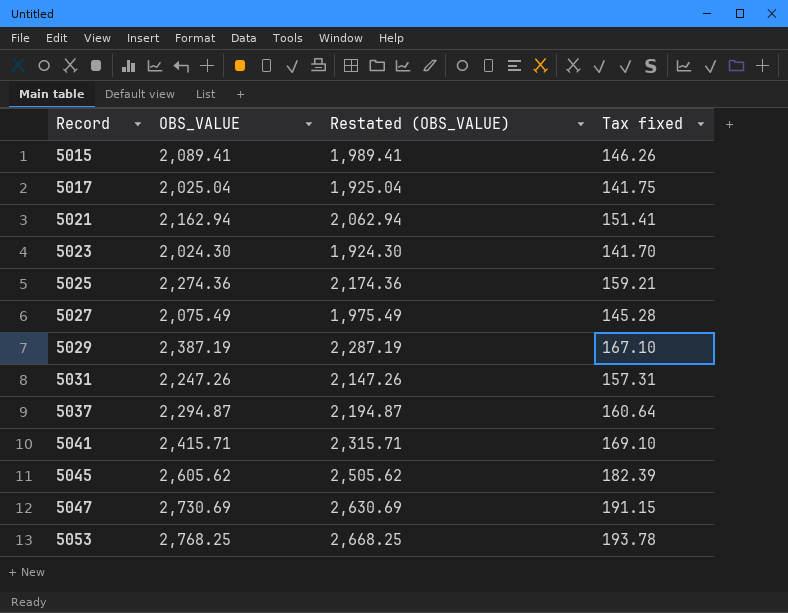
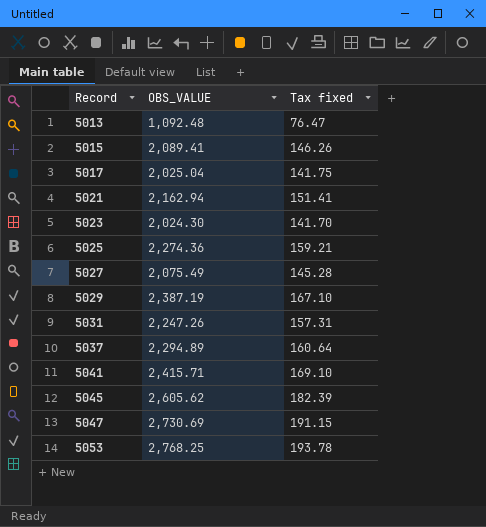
column Restated (OBS_VALUE) | formula: [OBS_VALUE] - 100 -> none
row 5013: none -> 1,092.48 | 76.47
5037 | OBS_VALUE: 2,294.87 -> 2,294.89

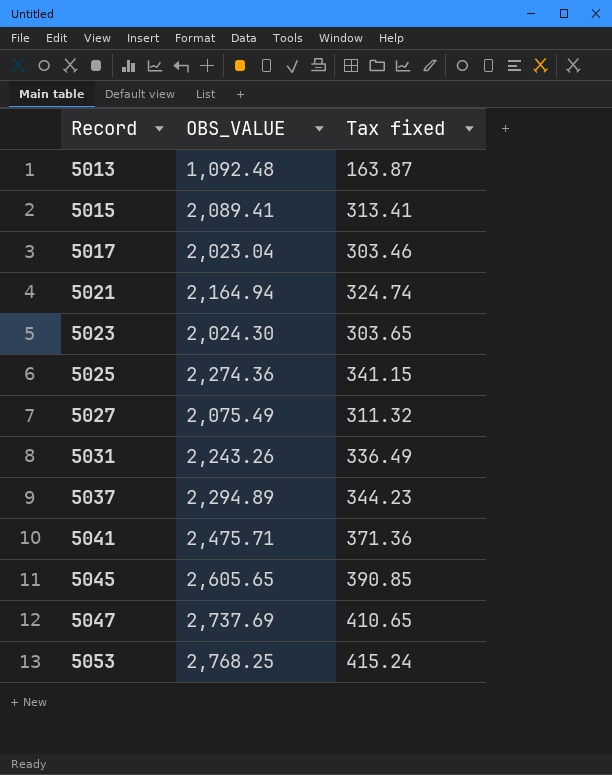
column Tax fixed | formula: [OBS_VALUE] * 0.07 -> [OBS_VALUE] * 0.15
row 5029: 2,387.19 | 167.10 -> none
5017 | OBS_VALUE: 2,025.04 -> 2,023.04
5021 | OBS_VALUE: 2,162.94 -> 2,164.94
5031 | OBS_VALUE: 2,247.26 -> 2,243.26
5041 | OBS_VALUE: 2,415.71 -> 2,475.71
5045 | OBS_VALUE: 2,605.62 -> 2,605.65
5047 | OBS_VALUE: 2,730.69 -> 2,737.69

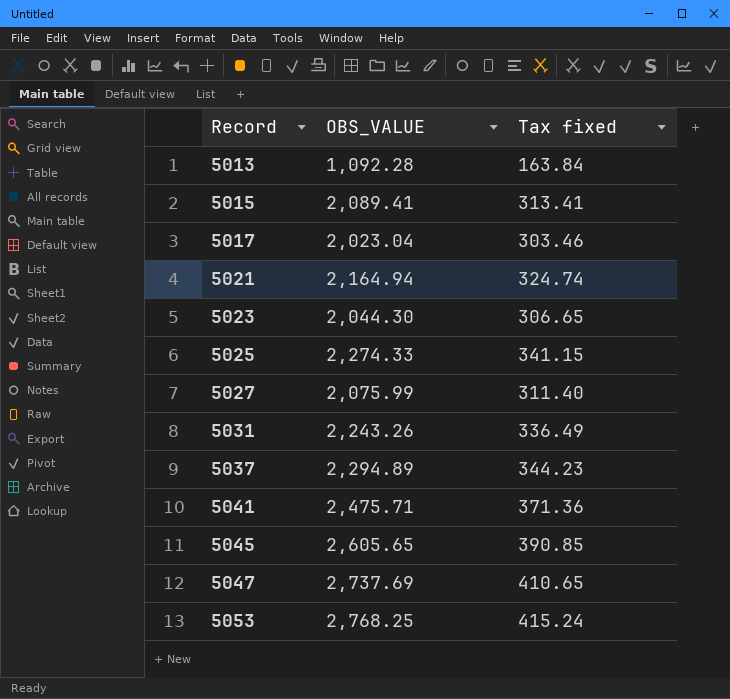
5013 | OBS_VALUE: 1,092.48 -> 1,092.28
5013 | Tax fixed: 163.87 -> 163.84
5023 | OBS_VALUE: 2,024.30 -> 2,044.30
5023 | Tax fixed: 303.65 -> 306.65
5025 | OBS_VALUE: 2,274.36 -> 2,274.33
5027 | OBS_VALUE: 2,075.49 -> 2,075.99
5027 | Tax fixed: 311.32 -> 311.40

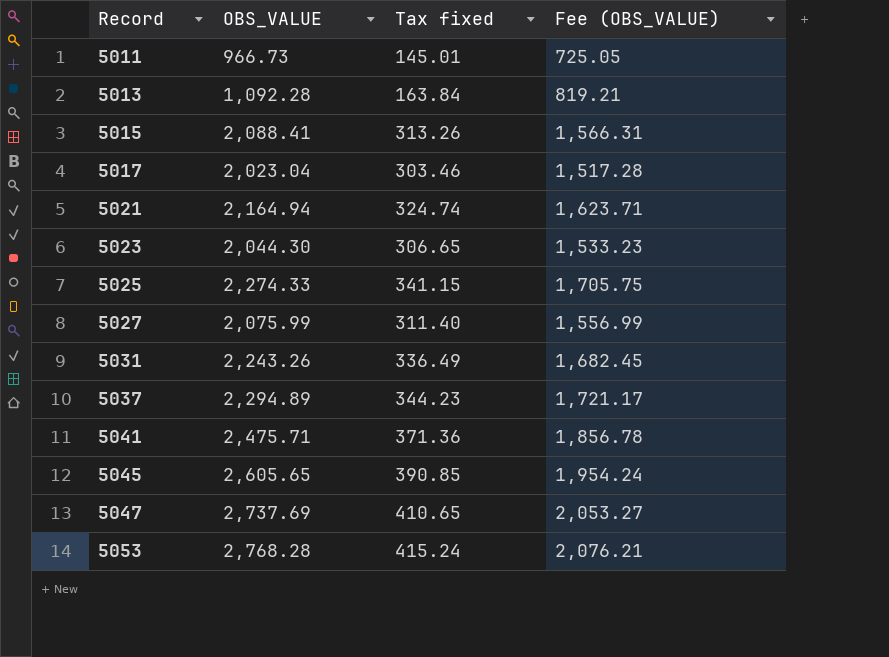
column Fee (OBS_VALUE) | formula: none -> [OBS_VALUE] * 0.75
row 5011: none -> 966.73 | 145.01 | 725.05
5015 | OBS_VALUE: 2,089.41 -> 2,088.41
5015 | Tax fixed: 313.41 -> 313.26
5053 | OBS_VALUE: 2,768.25 -> 2,768.28

